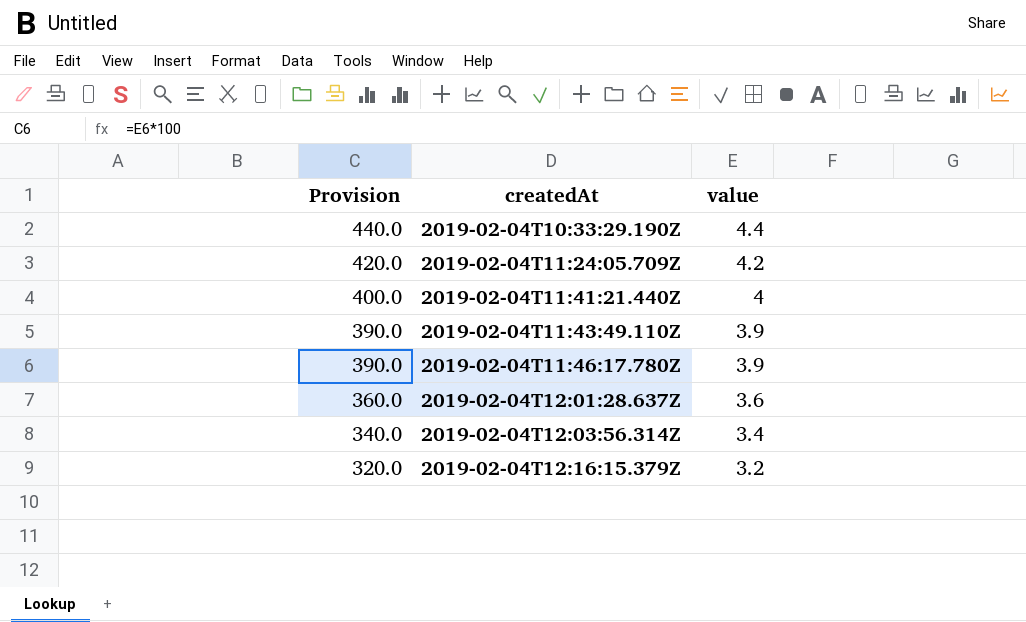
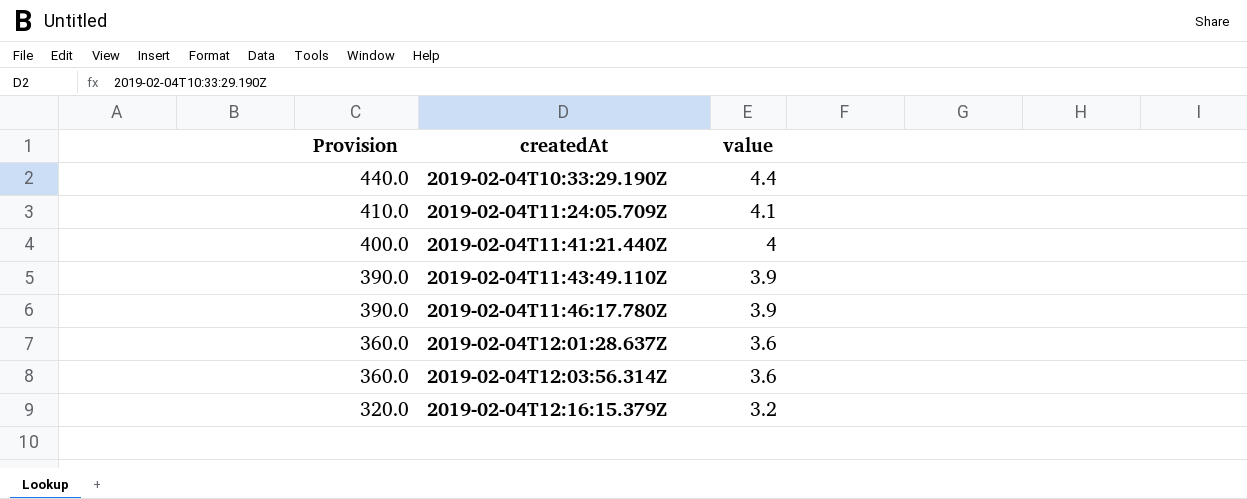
2019-02-04T11:24:05.709Z | Provision: 420.0 -> 410.0
2019-02-04T11:24:05.709Z | value: 4.2 -> 4.1
2019-02-04T12:03:56.314Z | Provision: 340.0 -> 360.0
2019-02-04T12:03:56.314Z | value: 3.4 -> 3.6

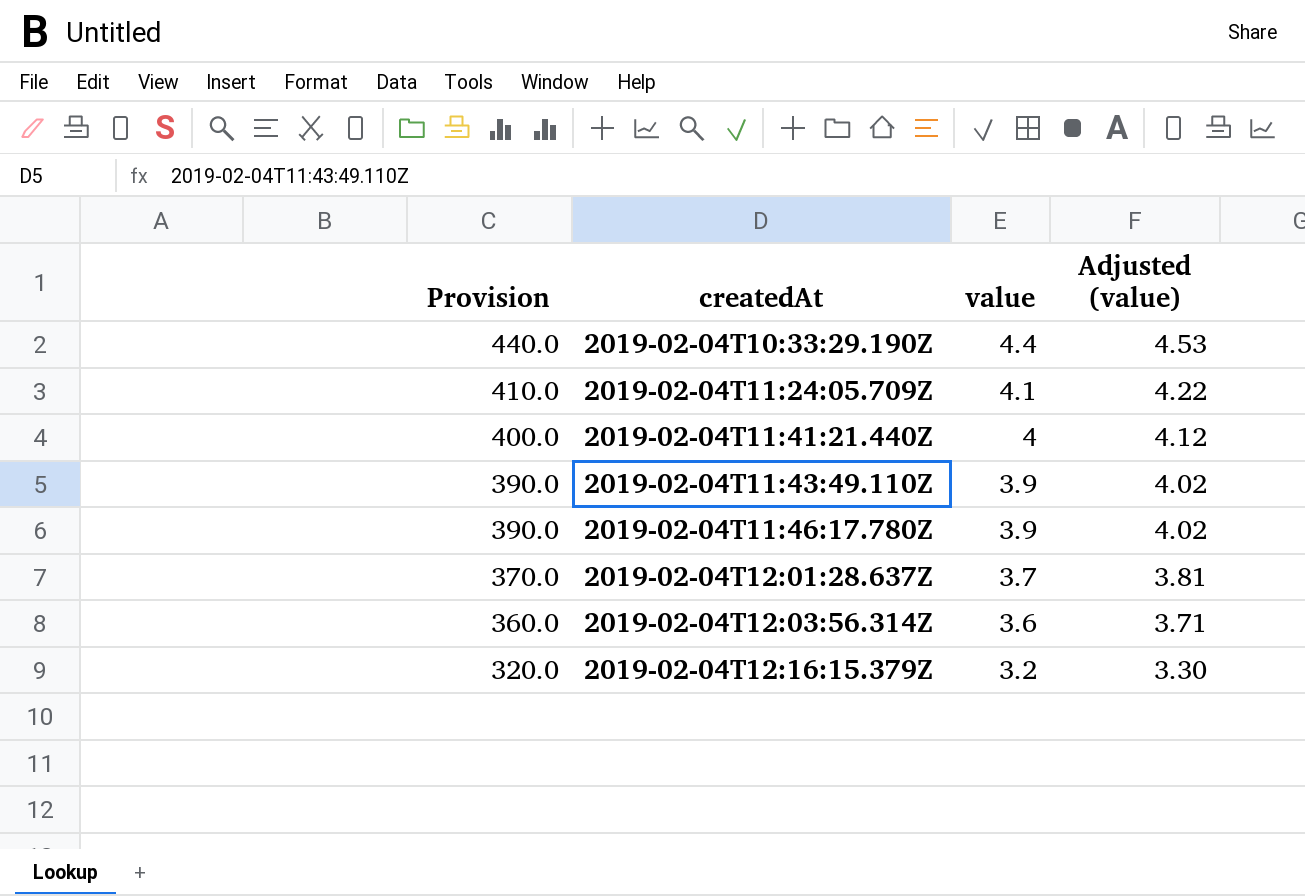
column Adjusted (value) | formula: none -> [value] * 1.03
2019-02-04T12:01:28.637Z | Provision: 360.0 -> 370.0
2019-02-04T12:01:28.637Z | value: 3.6 -> 3.7

